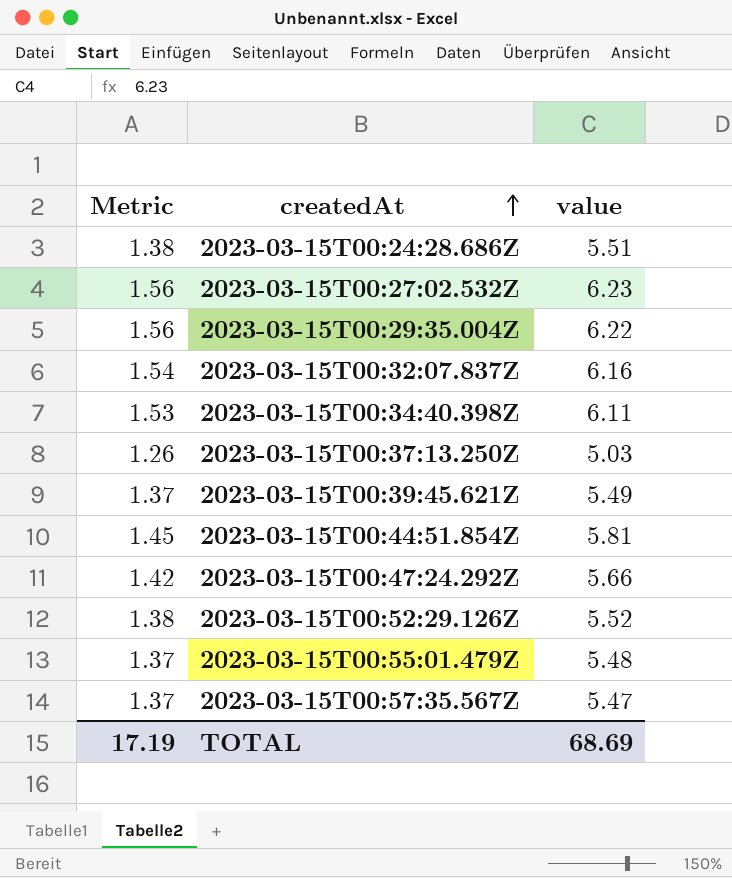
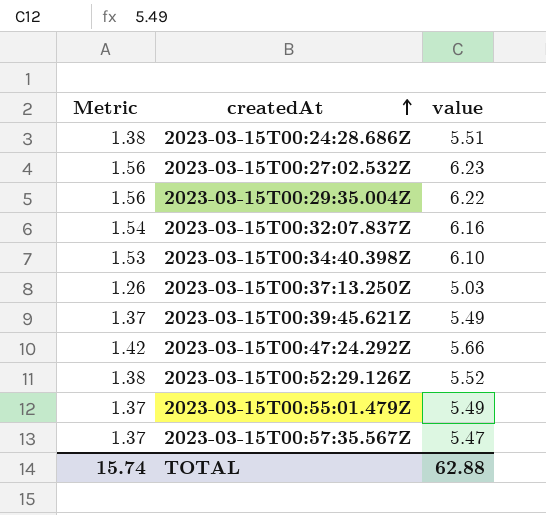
row 2023-03-15T00:44:51.854Z: 1.45 | 5.81 -> none
2023-03-15T00:34:40.398Z | value: 6.11 -> 6.10
2023-03-15T00:55:01.479Z | value: 5.48 -> 5.49
TOTAL | Metric: 17.19 -> 15.74
TOTAL | value: 68.69 -> 62.88

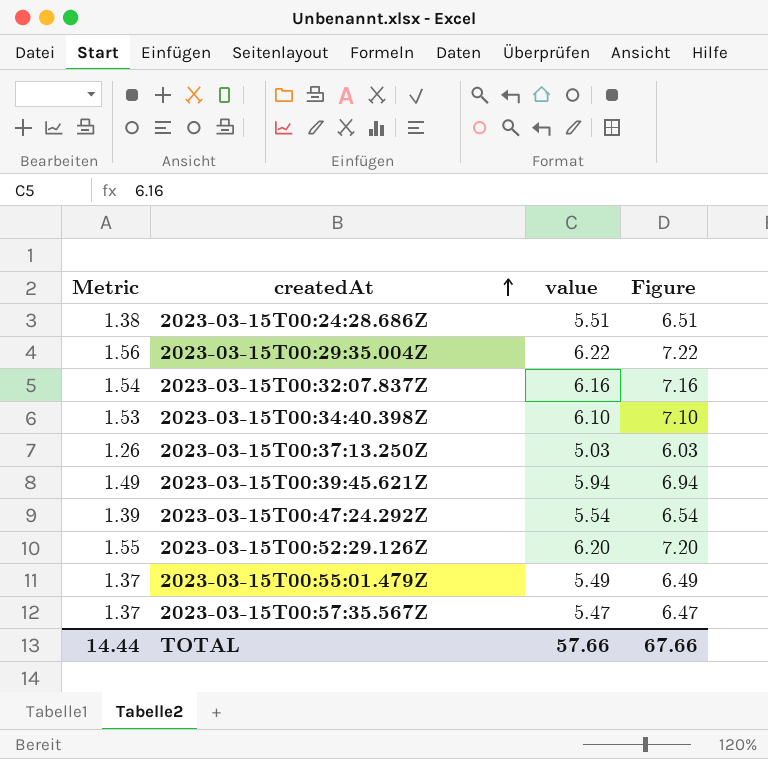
column Figure | formula: none -> [value] + 1
row 2023-03-15T00:27:02.532Z: 1.56 | 6.23 -> none
2023-03-15T00:39:45.621Z | Metric: 1.37 -> 1.49
2023-03-15T00:39:45.621Z | value: 5.49 -> 5.94
2023-03-15T00:47:24.292Z | Metric: 1.42 -> 1.39
2023-03-15T00:47:24.292Z | value: 5.66 -> 5.54
2023-03-15T00:52:29.126Z | Metric: 1.38 -> 1.55
2023-03-15T00:52:29.126Z | value: 5.52 -> 6.20
TOTAL | Metric: 15.74 -> 14.44
TOTAL | value: 62.88 -> 57.66

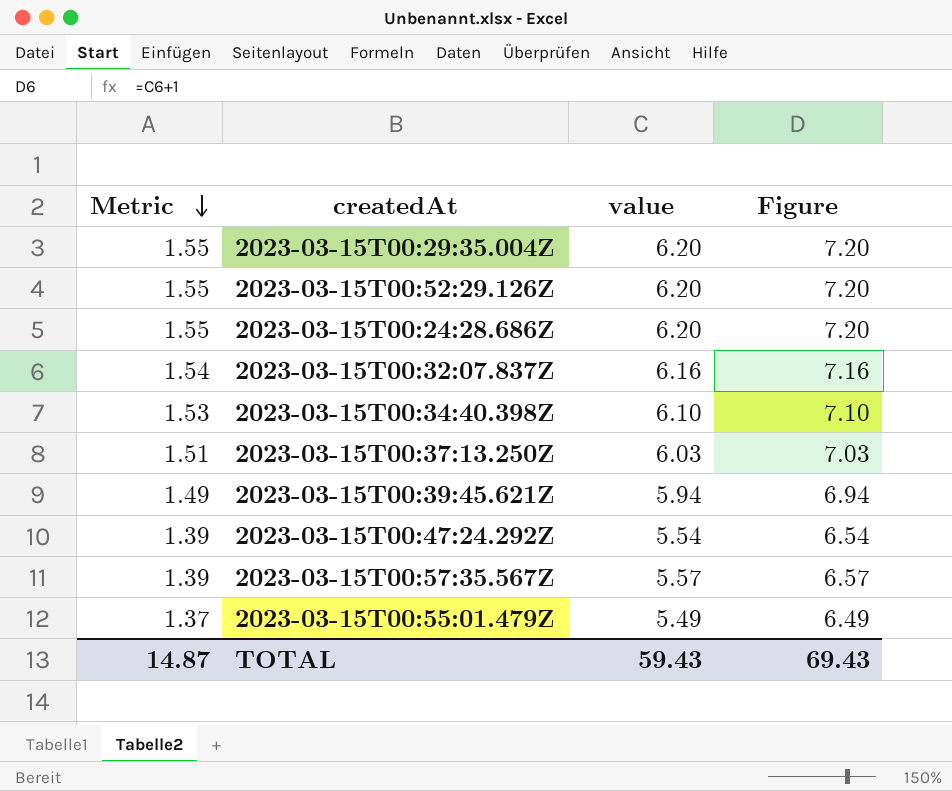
row order: createdAt ascending -> Metric descending
2023-03-15T00:29:35.004Z | Metric: 1.56 -> 1.55
2023-03-15T00:29:35.004Z | value: 6.22 -> 6.20
2023-03-15T00:29:35.004Z | Figure: 7.22 -> 7.20
2023-03-15T00:24:28.686Z | Metric: 1.38 -> 1.55
2023-03-15T00:24:28.686Z | value: 5.51 -> 6.20
2023-03-15T00:24:28.686Z | Figure: 6.51 -> 7.20
2023-03-15T00:37:13.250Z | Metric: 1.26 -> 1.51
2023-03-15T00:37:13.250Z | value: 5.03 -> 6.03
2023-03-15T00:37:13.250Z | Figure: 6.03 -> 7.03
2023-03-15T00:57:35.567Z | Metric: 1.37 -> 1.39
2023-03-15T00:57:35.567Z | value: 5.47 -> 5.57
2023-03-15T00:57:35.567Z | Figure: 6.47 -> 6.57
TOTAL | Metric: 14.44 -> 14.87
TOTAL | value: 57.66 -> 59.43
TOTAL | Figure: 67.66 -> 69.43

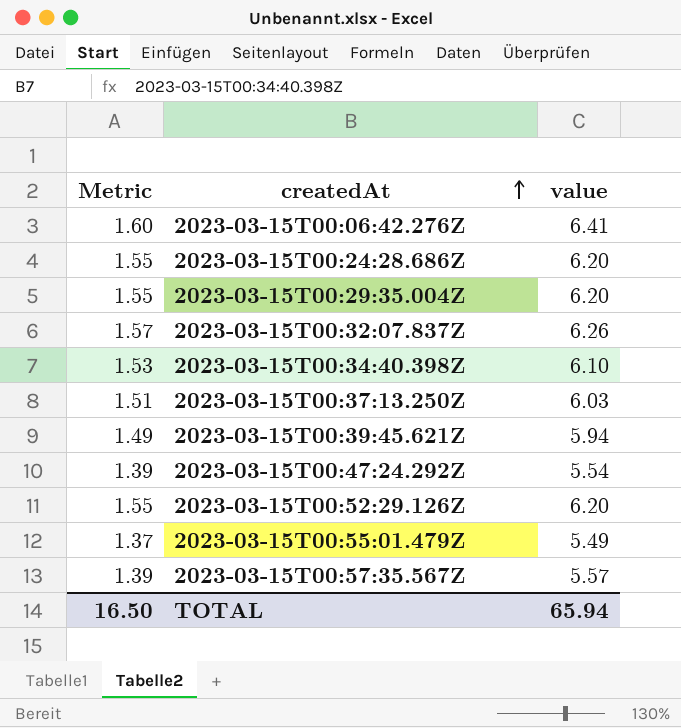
row order: Metric descending -> createdAt ascending
column Figure | formula: [value] + 1 -> none
row 2023-03-15T00:06:42.276Z: none -> 1.60 | 6.41
2023-03-15T00:32:07.837Z | Metric: 1.54 -> 1.57
2023-03-15T00:32:07.837Z | value: 6.16 -> 6.26
TOTAL | Metric: 14.87 -> 16.50
TOTAL | value: 59.43 -> 65.94

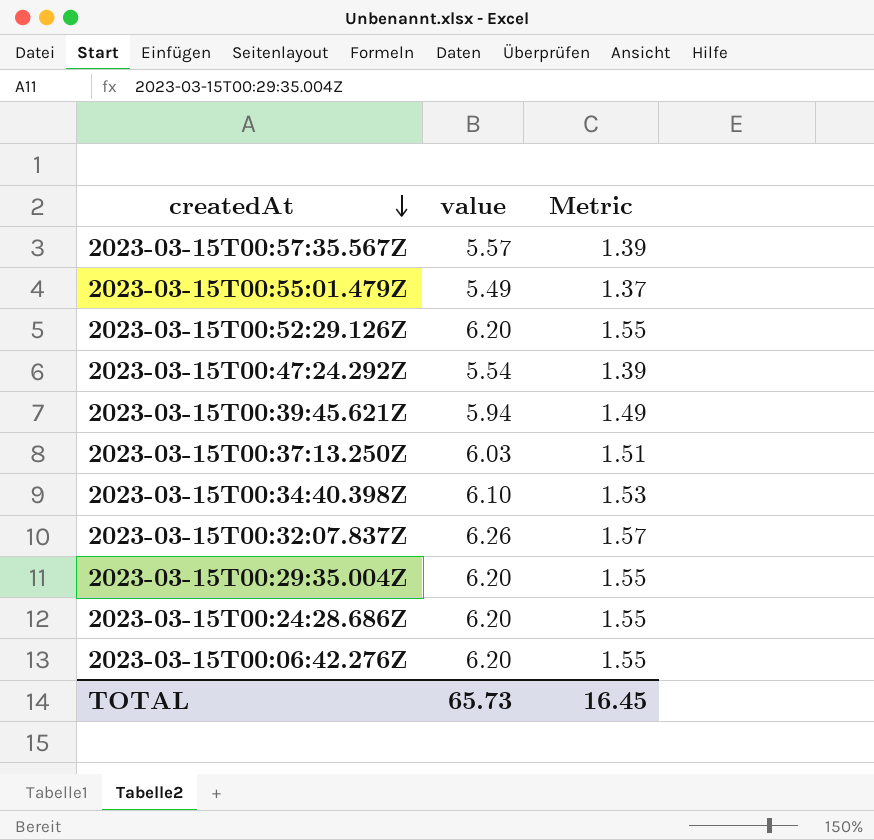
row order: createdAt ascending -> createdAt descending
column Metric | position: 1 -> 3
2023-03-15T00:06:42.276Z | value: 6.41 -> 6.20
2023-03-15T00:06:42.276Z | Metric: 1.60 -> 1.55
TOTAL | value: 65.94 -> 65.73
TOTAL | Metric: 16.50 -> 16.45

